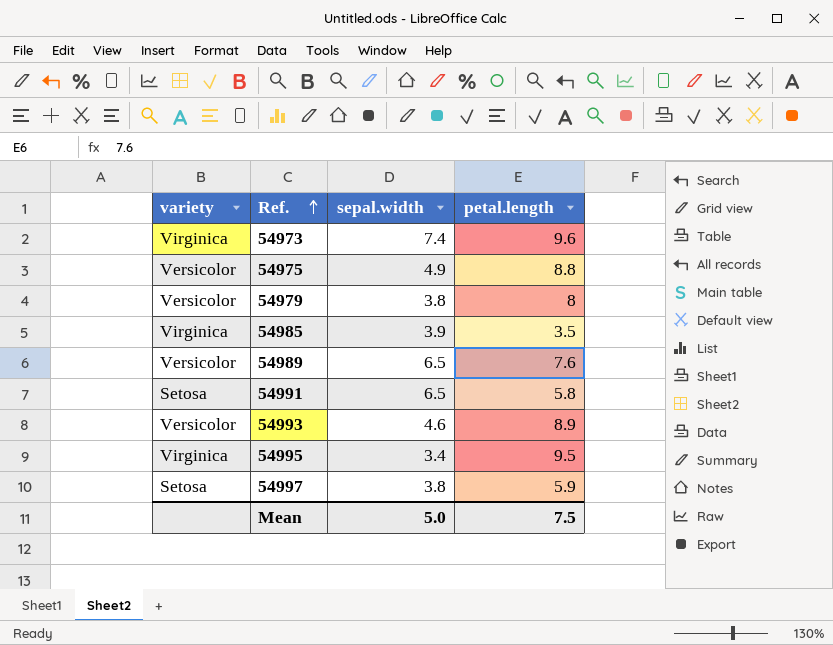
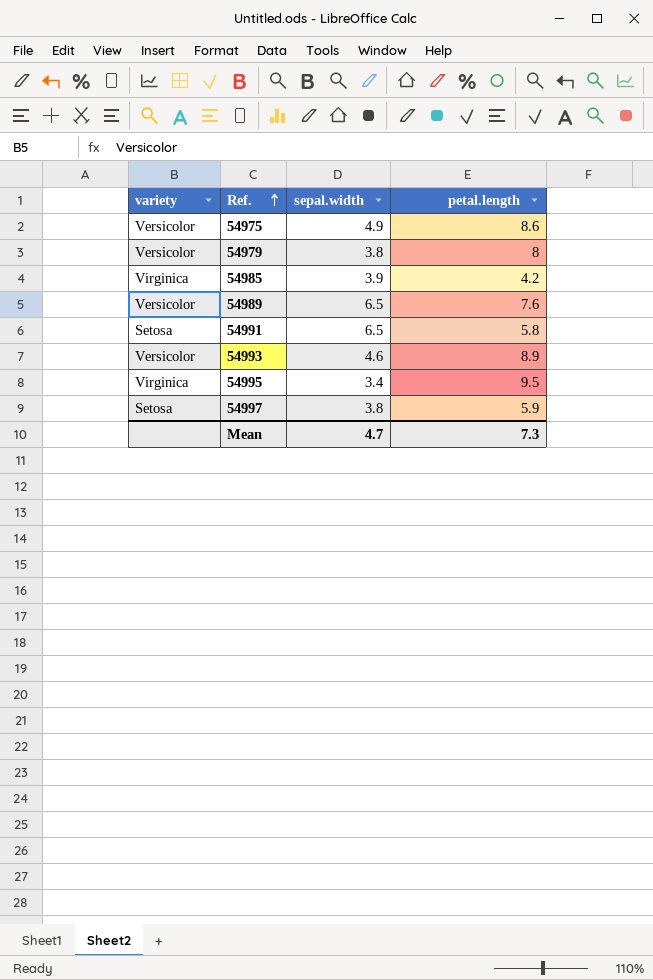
row 54973: Virginica | 7.4 | 9.6 -> none
54975 | petal.length: 8.8 -> 8.6
54985 | petal.length: 3.5 -> 4.2
Mean | sepal.width: 5.0 -> 4.7
Mean | petal.length: 7.5 -> 7.3

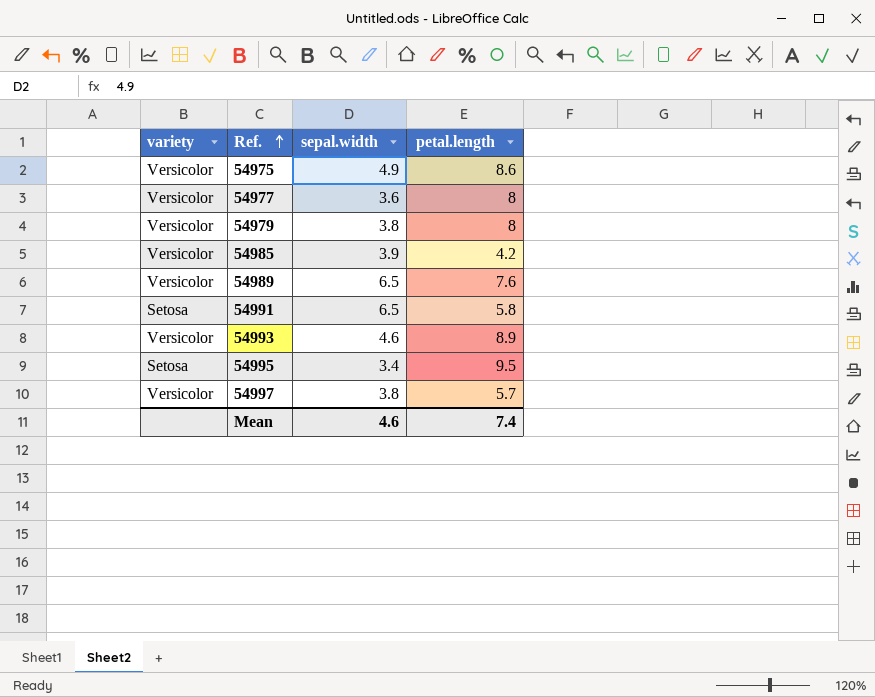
row 54977: none -> Versicolor | 3.6 | 8
54985 | variety: Virginica -> Versicolor
54995 | variety: Virginica -> Setosa
54997 | variety: Setosa -> Versicolor
54997 | petal.length: 5.9 -> 5.7
Mean | sepal.width: 4.7 -> 4.6
Mean | petal.length: 7.3 -> 7.4

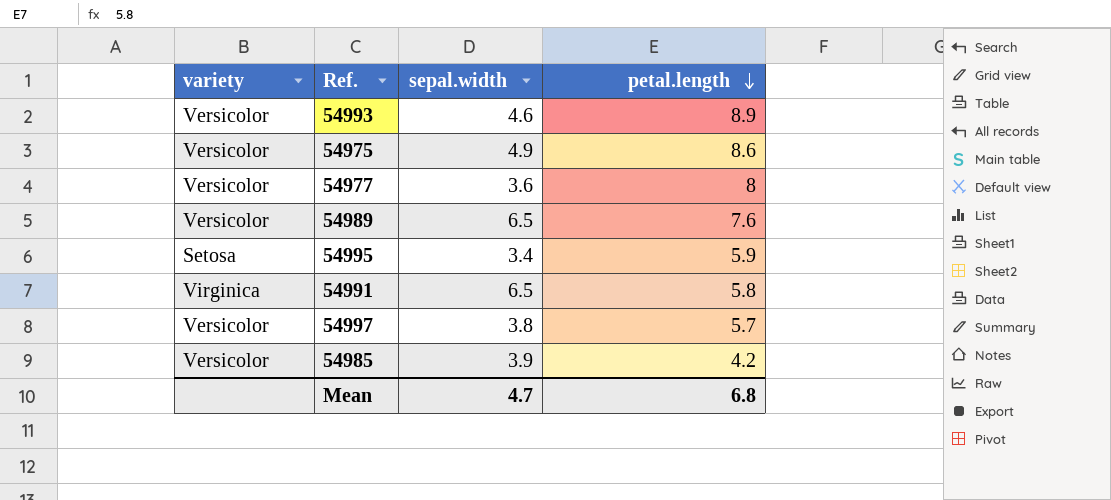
row order: Ref. ascending -> petal.length descending
row 54979: Versicolor | 3.8 | 8 -> none
54995 | petal.length: 9.5 -> 5.9
54991 | variety: Setosa -> Virginica
Mean | sepal.width: 4.6 -> 4.7
Mean | petal.length: 7.4 -> 6.8

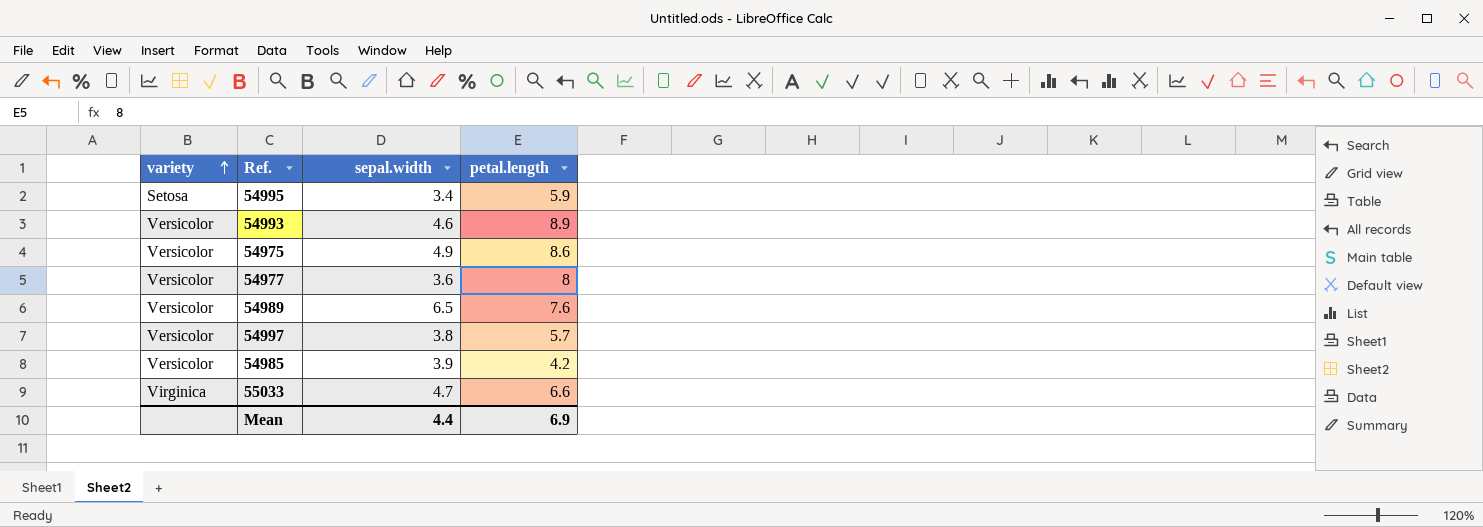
row order: petal.length descending -> variety ascending
row 54991: Virginica | 6.5 | 5.8 -> none
row 55033: none -> Virginica | 4.7 | 6.6
Mean | sepal.width: 4.7 -> 4.4
Mean | petal.length: 6.8 -> 6.9

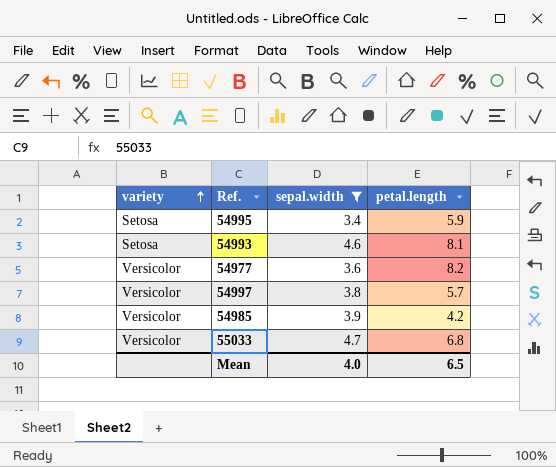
filter: none -> sepal.width <= 4.7
54993 | variety: Versicolor -> Setosa
54993 | petal.length: 8.9 -> 8.1
54977 | petal.length: 8 -> 8.2
55033 | variety: Virginica -> Versicolor
55033 | petal.length: 6.6 -> 6.8
Mean | sepal.width: 4.4 -> 4.0
Mean | petal.length: 6.9 -> 6.5

